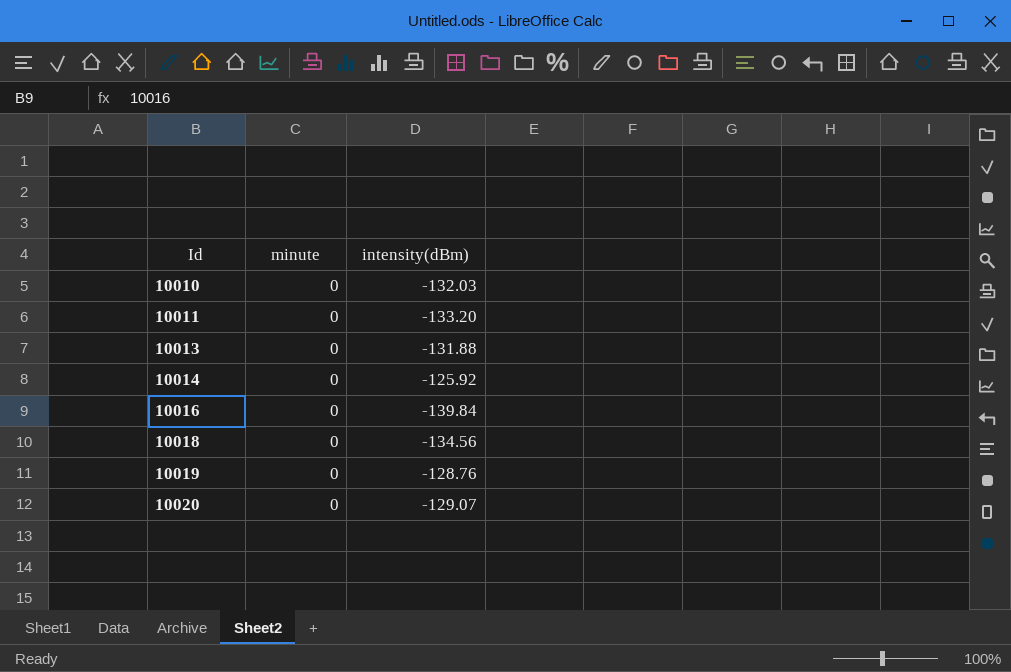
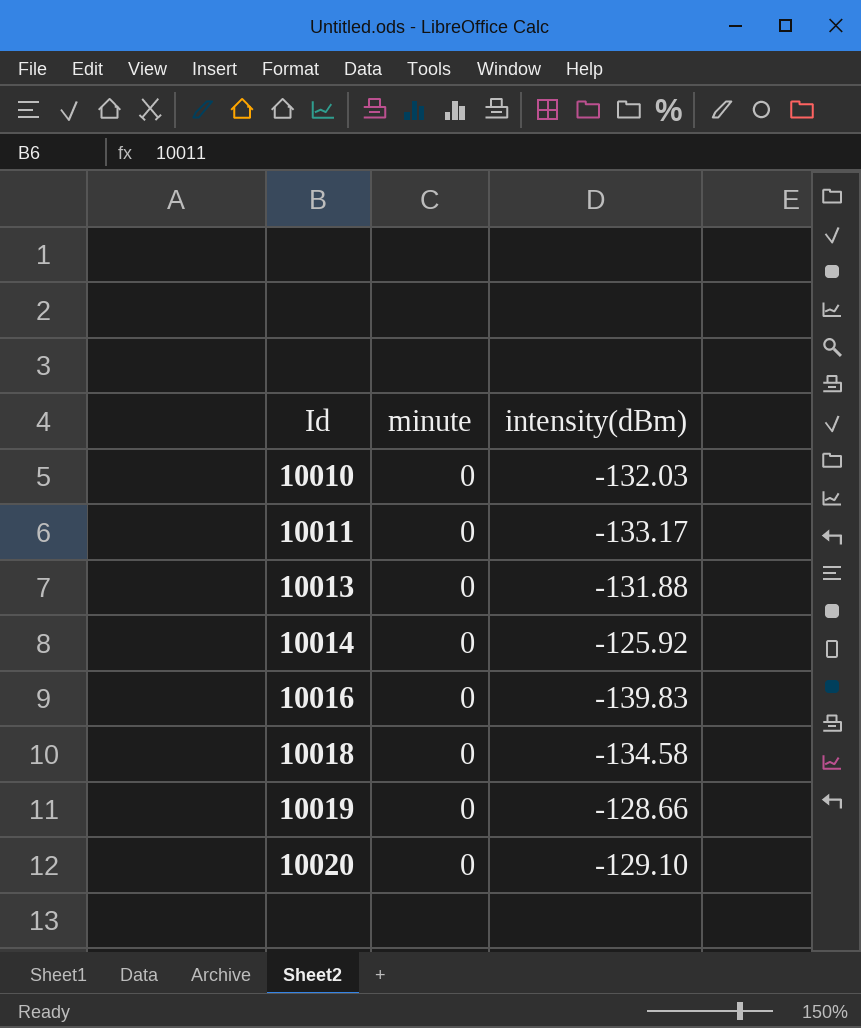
10011 | intensity(dBm): -133.20 -> -133.17
10016 | intensity(dBm): -139.84 -> -139.83
10018 | intensity(dBm): -134.56 -> -134.58
10019 | intensity(dBm): -128.76 -> -128.66
10020 | intensity(dBm): -129.07 -> -129.10

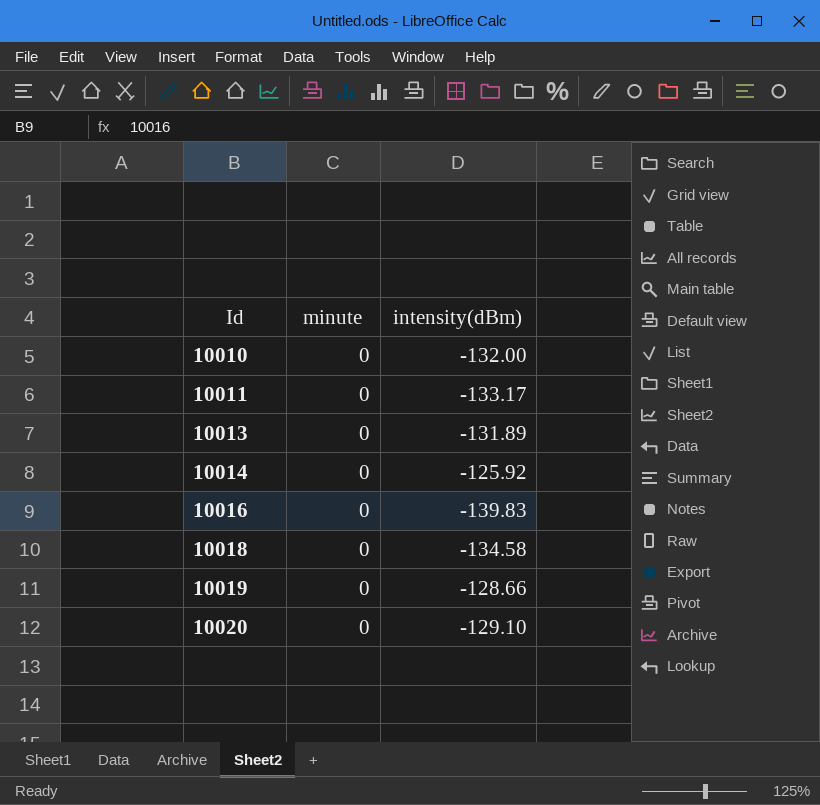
10010 | intensity(dBm): -132.03 -> -132.00
10013 | intensity(dBm): -131.88 -> -131.89

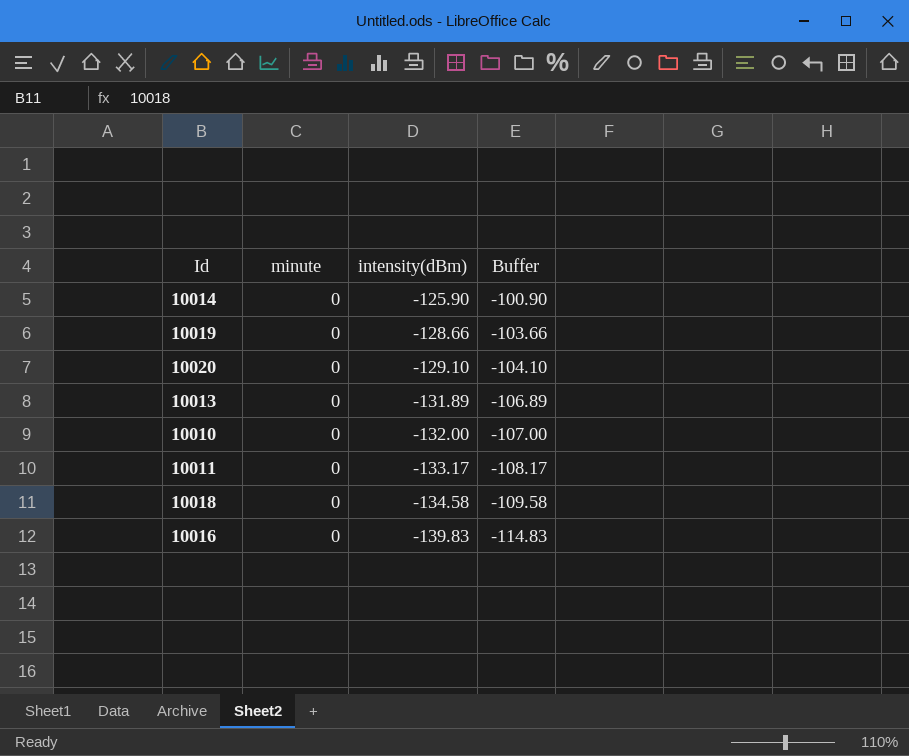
row order: Id ascending -> intensity(dBm) descending
column Buffer | formula: none -> [intensity(dBm)] + 25
10014 | intensity(dBm): -125.92 -> -125.90

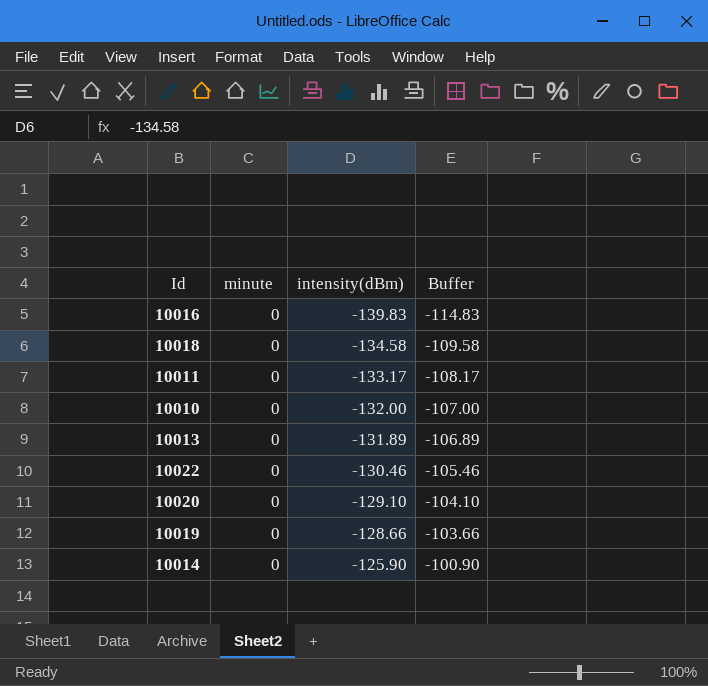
row order: intensity(dBm) descending -> intensity(dBm) ascending
row 10022: none -> 0 | -130.46 | -105.46

